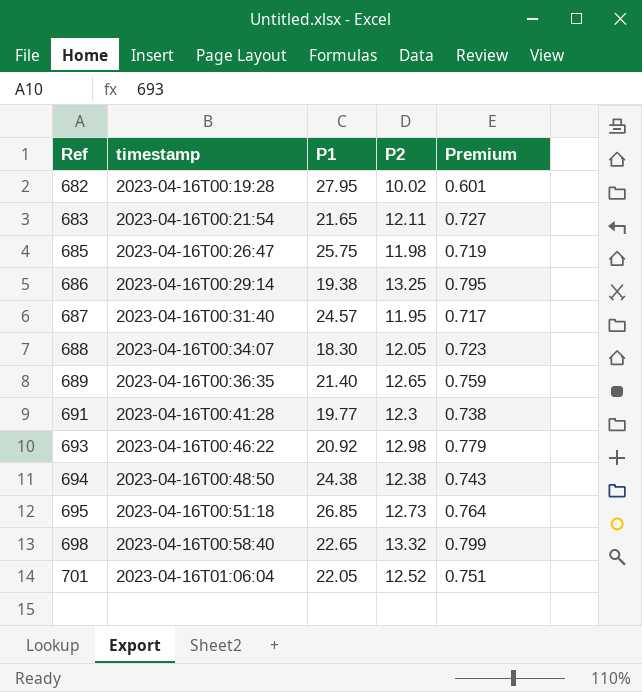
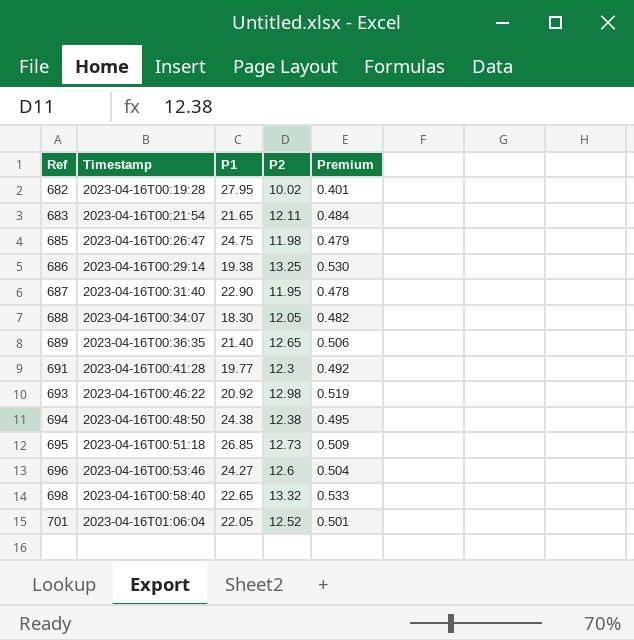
column name: timestamp -> Timestamp
column Premium | formula: [P2] * 0.06 -> [P2] * 0.04
685 | P1: 25.75 -> 24.75
687 | P1: 24.57 -> 22.90
row 696: none -> 2023-04-16T00:53:46 | 24.27 | 12.6 | 0.504

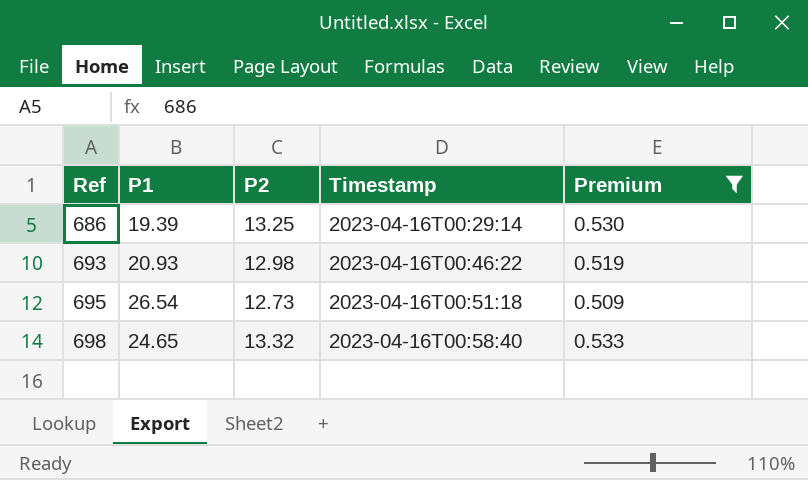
filter: none -> Premium >= 0.509
column Timestamp | position: 2 -> 4
686 | P1: 19.38 -> 19.39
693 | P1: 20.92 -> 20.93
695 | P1: 26.85 -> 26.54
698 | P1: 22.65 -> 24.65

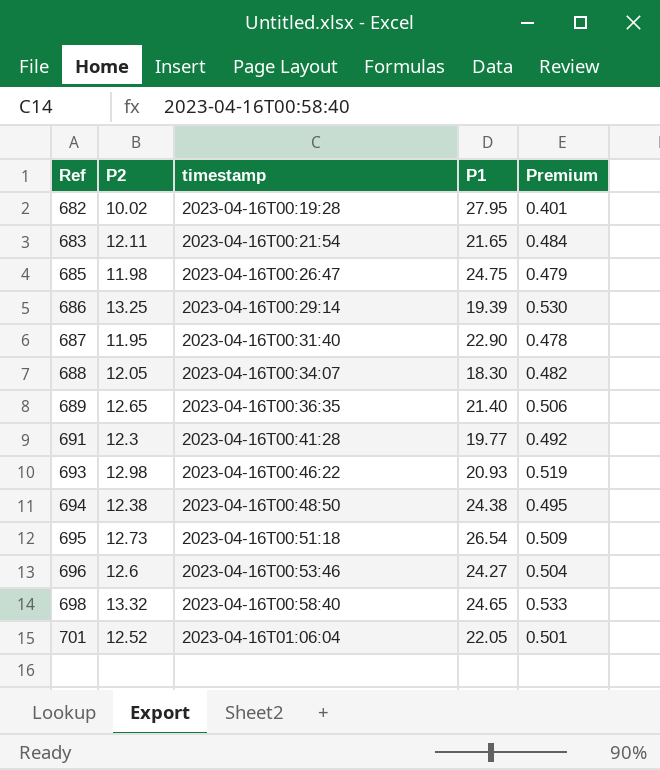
filter: Premium >= 0.509 -> none
column name: Timestamp -> timestamp
column P1 | position: 2 -> 4

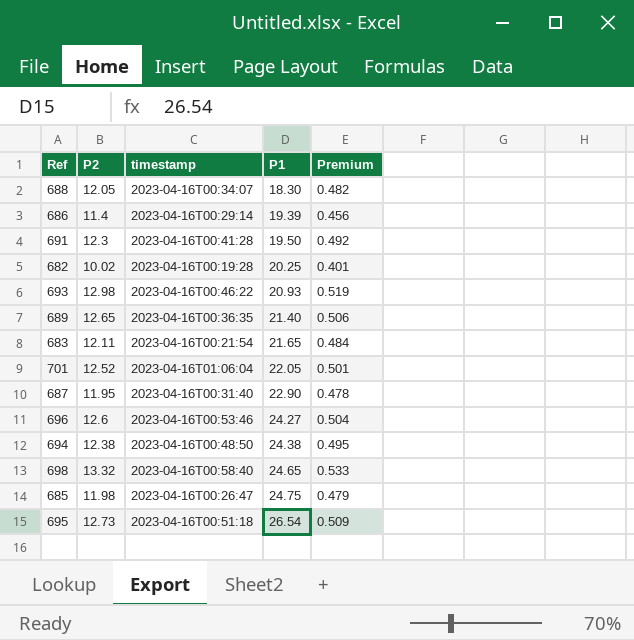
row order: Ref ascending -> P1 ascending
686 | P2: 13.25 -> 11.4
686 | Premium: 0.530 -> 0.456
691 | P1: 19.77 -> 19.50
682 | P1: 27.95 -> 20.25

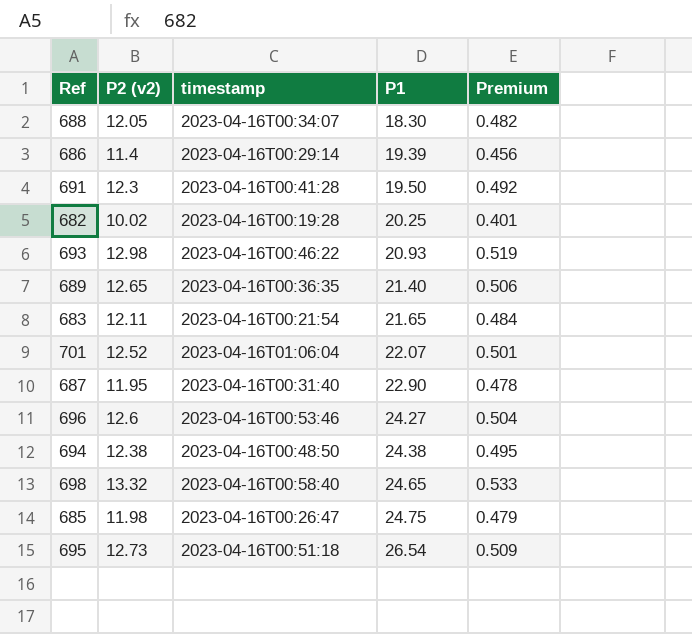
column name: P2 -> P2 (v2)
701 | P1: 22.05 -> 22.07

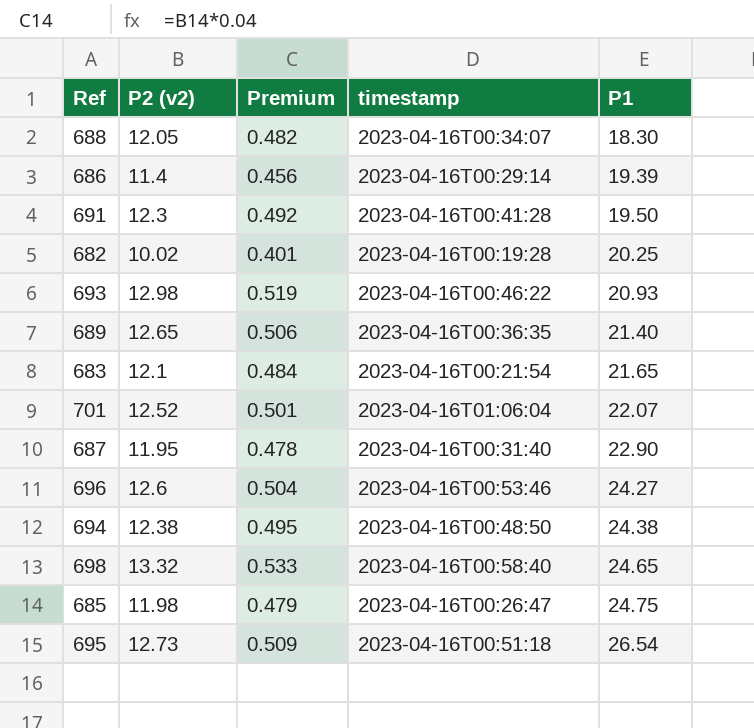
column Premium | position: 5 -> 3
683 | P2 (v2): 12.11 -> 12.1

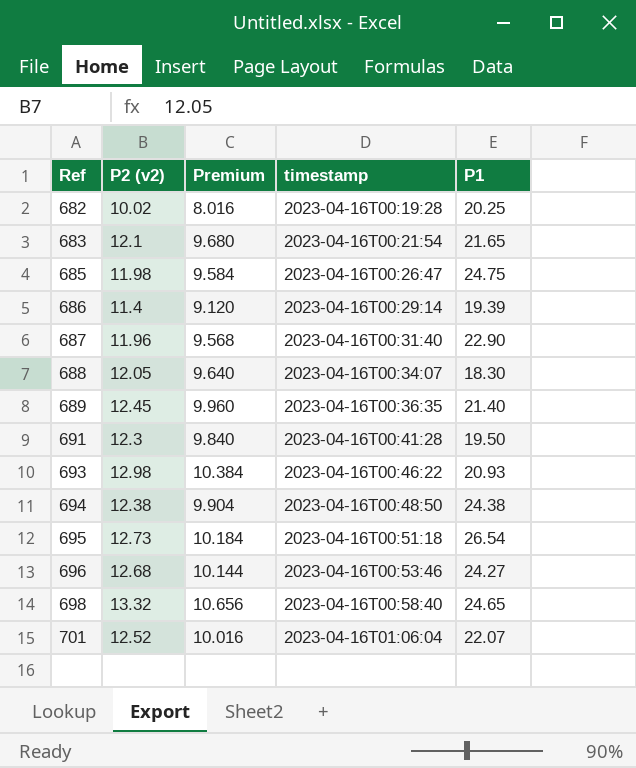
row order: P1 ascending -> Ref ascending
column Premium | formula: [P2 (v2)] * 0.04 -> [P2 (v2)] * 0.8
687 | P2 (v2): 11.95 -> 11.96
689 | P2 (v2): 12.65 -> 12.45
696 | P2 (v2): 12.6 -> 12.68

